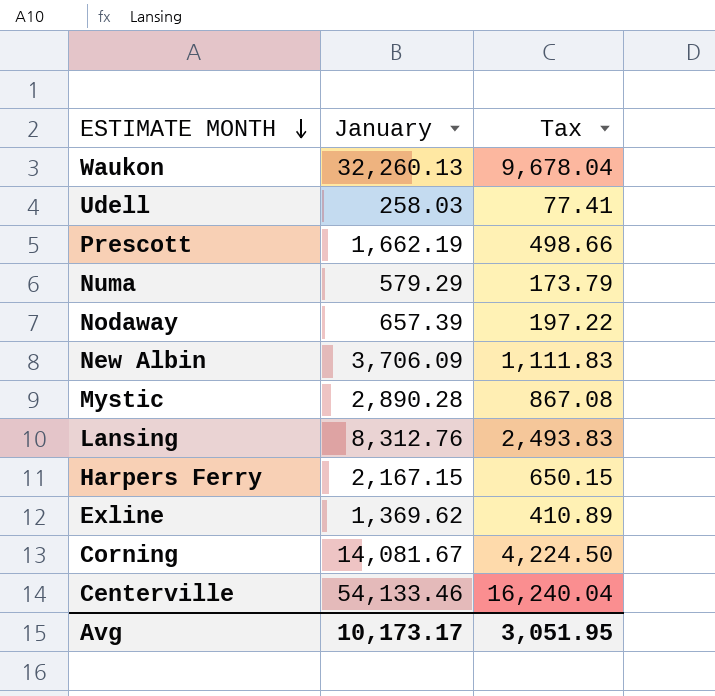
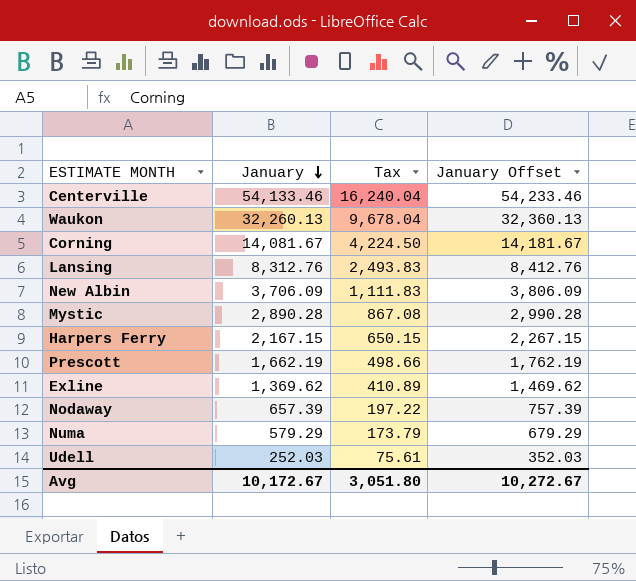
row order: ESTIMATE MONTH descending -> January descending
column January Offset | formula: none -> [January] + 100
Udell | January: 258.03 -> 252.03
Udell | Tax: 77.41 -> 75.61
Avg | January: 10,173.17 -> 10,172.67
Avg | Tax: 3,051.95 -> 3,051.80

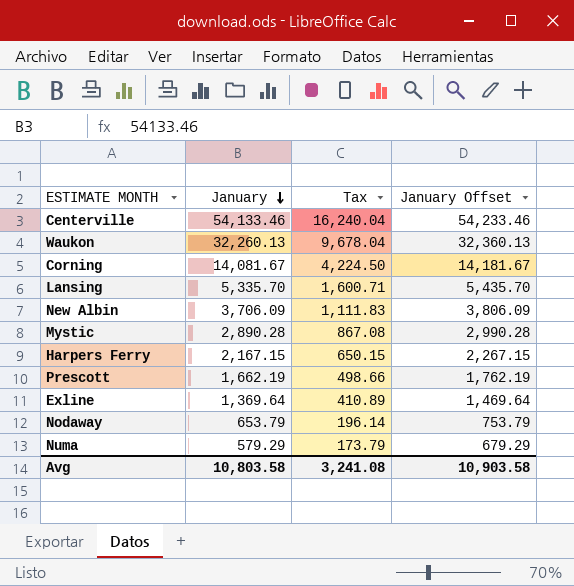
row Udell: 252.03 | 75.61 | 352.03 -> none
Lansing | January: 8,312.76 -> 5,335.70
Lansing | Tax: 2,493.83 -> 1,600.71
Lansing | January Offset: 8,412.76 -> 5,435.70
Exline | January: 1,369.62 -> 1,369.64
Exline | January Offset: 1,469.62 -> 1,469.64
Nodaway | January: 657.39 -> 653.79
Nodaway | Tax: 197.22 -> 196.14
Nodaway | January Offset: 757.39 -> 753.79
Avg | January: 10,172.67 -> 10,803.58
Avg | Tax: 3,051.80 -> 3,241.08
Avg | January Offset: 10,272.67 -> 10,903.58

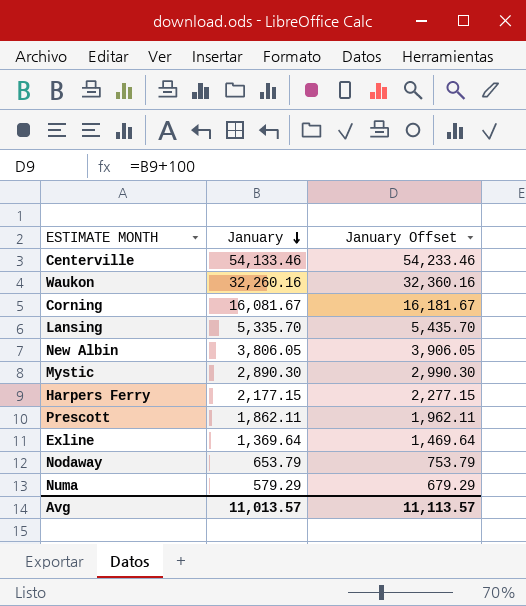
column Tax | formula: [January] * 0.3 -> none
Waukon | January: 32,260.13 -> 32,260.16
Waukon | January Offset: 32,360.13 -> 32,360.16
Corning | January: 14,081.67 -> 16,081.67
Corning | January Offset: 14,181.67 -> 16,181.67
New Albin | January: 3,706.09 -> 3,806.05
New Albin | January Offset: 3,806.09 -> 3,906.05
Mystic | January: 2,890.28 -> 2,890.30
Mystic | January Offset: 2,990.28 -> 2,990.30
Harpers Ferry | January: 2,167.15 -> 2,177.15
Harpers Ferry | January Offset: 2,267.15 -> 2,277.15
Prescott | January: 1,662.19 -> 1,862.11
Prescott | January Offset: 1,762.19 -> 1,962.11
Avg | January: 10,803.58 -> 11,013.57
Avg | January Offset: 10,903.58 -> 11,113.57

